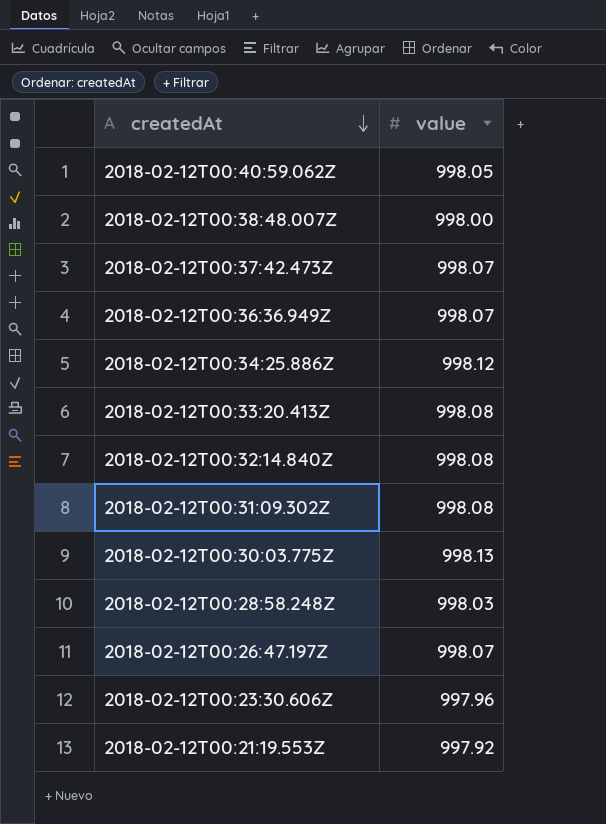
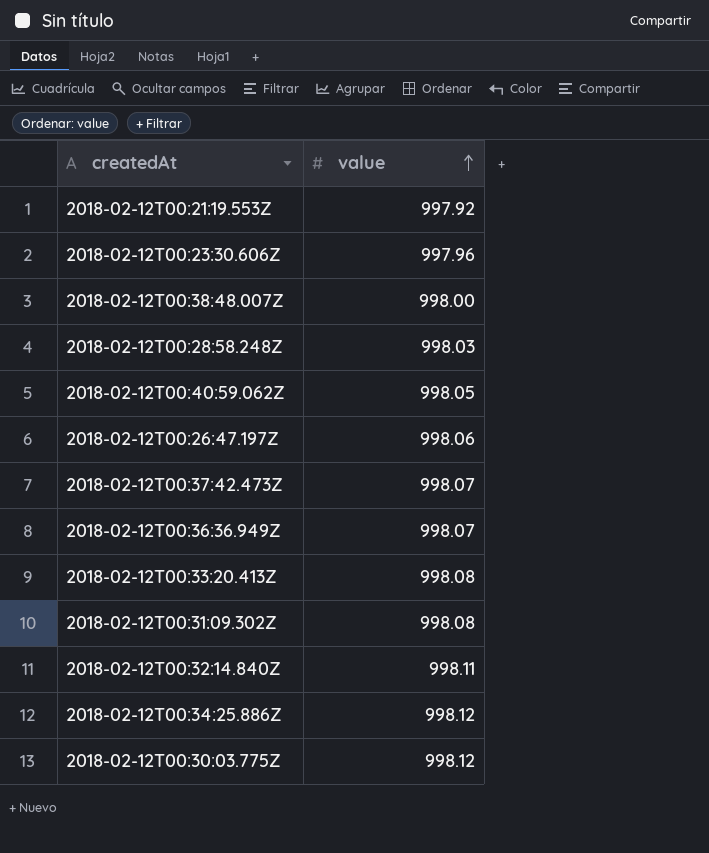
row order: createdAt descending -> value ascending
2018-02-12T00:26:47.197Z | value: 998.07 -> 998.06
2018-02-12T00:32:14.840Z | value: 998.08 -> 998.11
2018-02-12T00:30:03.775Z | value: 998.13 -> 998.12

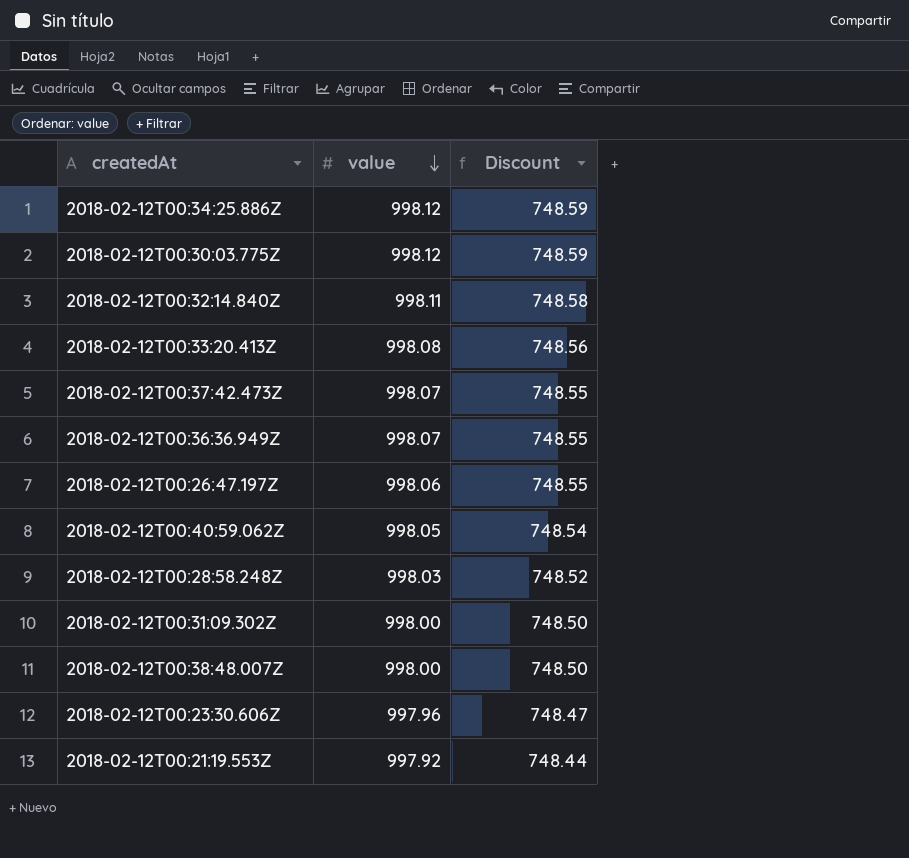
row order: value ascending -> value descending
column Discount | formula: none -> [value] * 0.75
2018-02-12T00:31:09.302Z | value: 998.08 -> 998.00

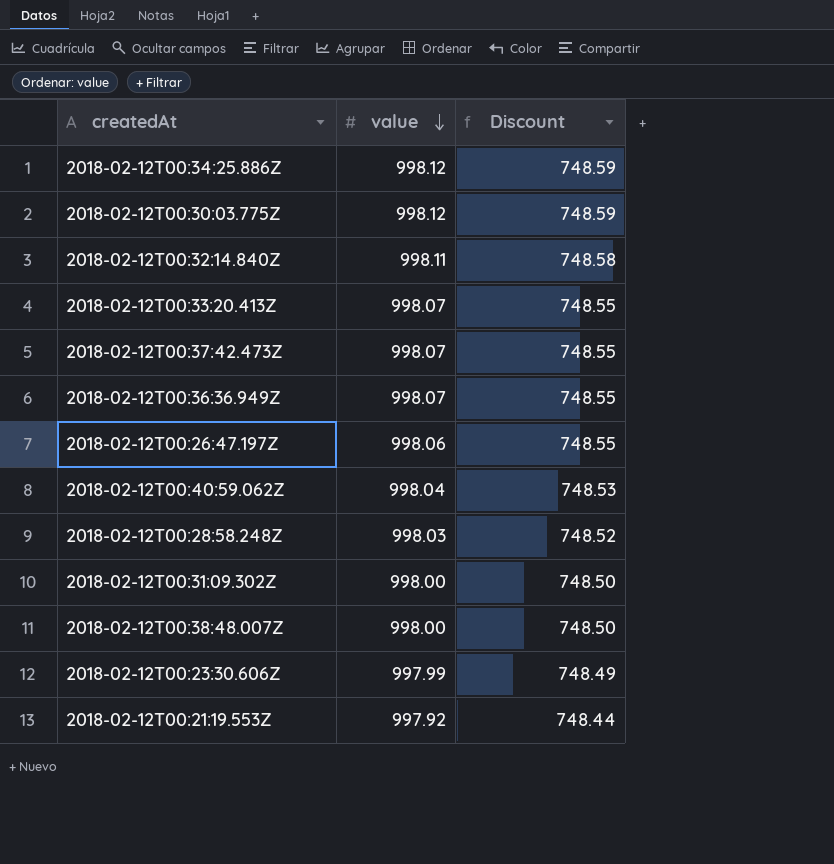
2018-02-12T00:33:20.413Z | value: 998.08 -> 998.07
2018-02-12T00:33:20.413Z | Discount: 748.56 -> 748.55
2018-02-12T00:40:59.062Z | value: 998.05 -> 998.04
2018-02-12T00:40:59.062Z | Discount: 748.54 -> 748.53
2018-02-12T00:23:30.606Z | value: 997.96 -> 997.99
2018-02-12T00:23:30.606Z | Discount: 748.47 -> 748.49

